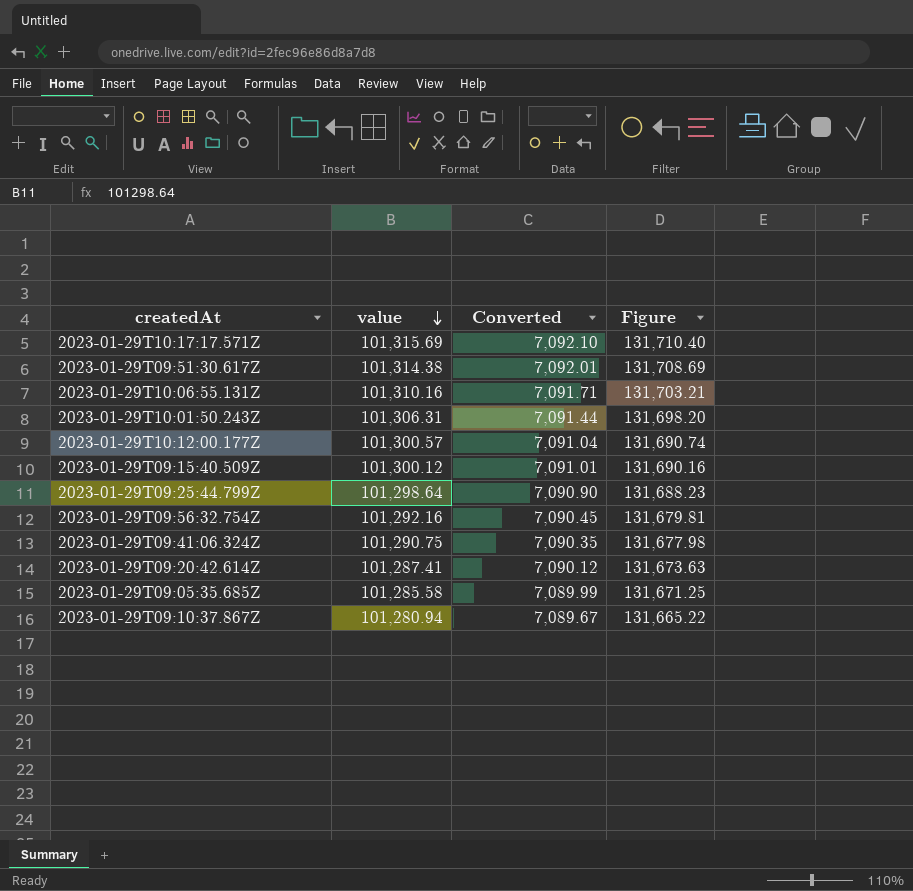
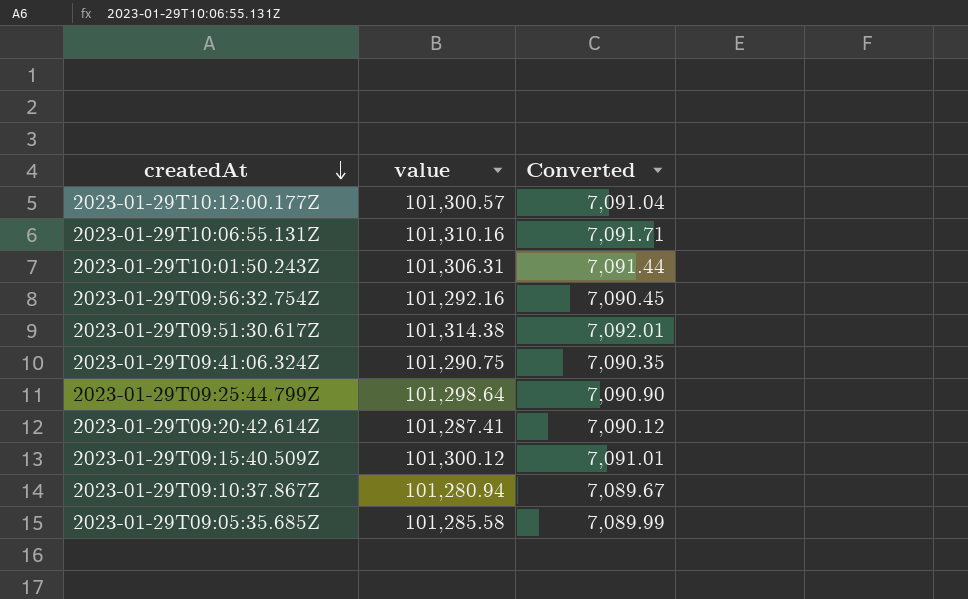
row order: value descending -> createdAt descending
column Figure | formula: [value] * 1.3 -> none
row 2023-01-29T10:17:17.571Z: 101,315.69 | 7,092.10 | 131,710.40 -> none

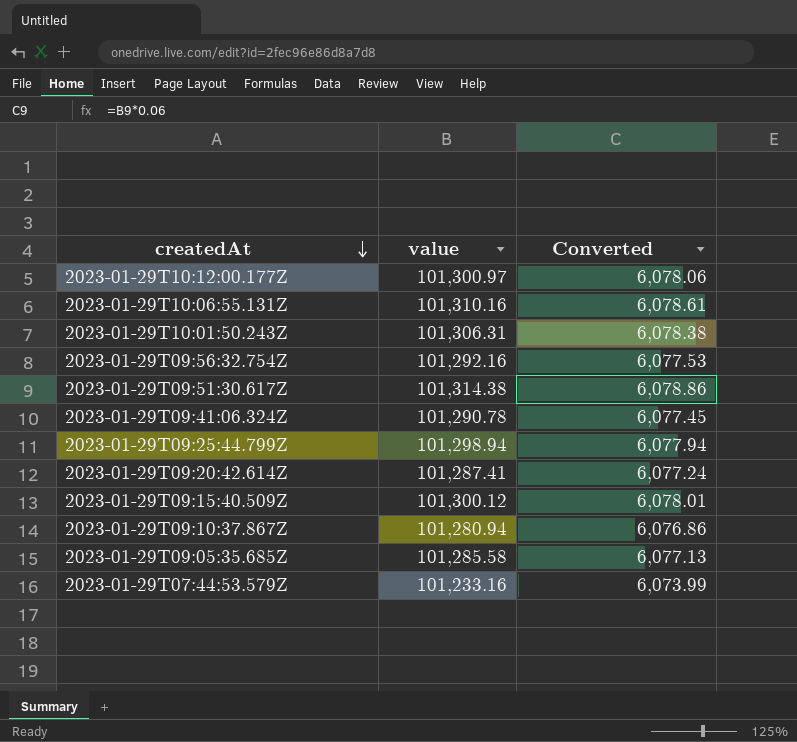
column Converted | formula: [value] * 0.07 -> [value] * 0.06
2023-01-29T10:12:00.177Z | value: 101,300.57 -> 101,300.97
2023-01-29T09:41:06.324Z | value: 101,290.75 -> 101,290.78
2023-01-29T09:25:44.799Z | value: 101,298.64 -> 101,298.94
row 2023-01-29T07:44:53.579Z: none -> 101,233.16 | 6,073.99

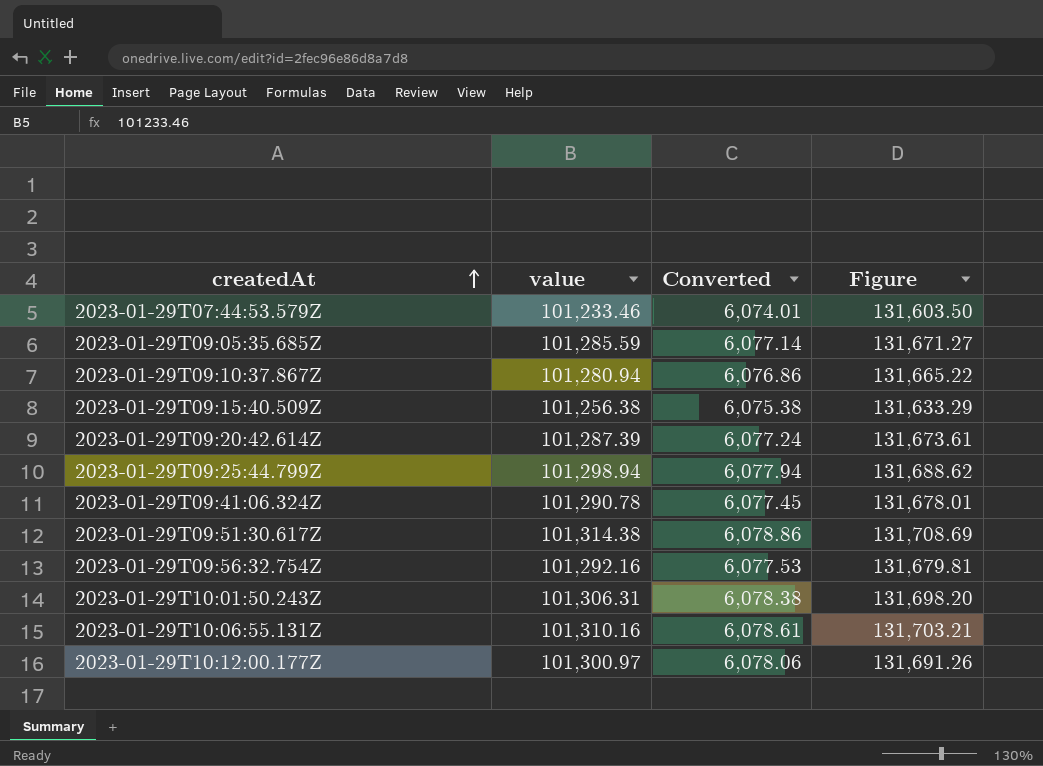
row order: createdAt descending -> createdAt ascending
column Figure | formula: none -> [value] * 1.3
2023-01-29T07:44:53.579Z | value: 101,233.16 -> 101,233.46
2023-01-29T07:44:53.579Z | Converted: 6,073.99 -> 6,074.01
2023-01-29T09:05:35.685Z | value: 101,285.58 -> 101,285.59
2023-01-29T09:05:35.685Z | Converted: 6,077.13 -> 6,077.14
2023-01-29T09:15:40.509Z | value: 101,300.12 -> 101,256.38
2023-01-29T09:15:40.509Z | Converted: 6,078.01 -> 6,075.38
2023-01-29T09:20:42.614Z | value: 101,287.41 -> 101,287.39

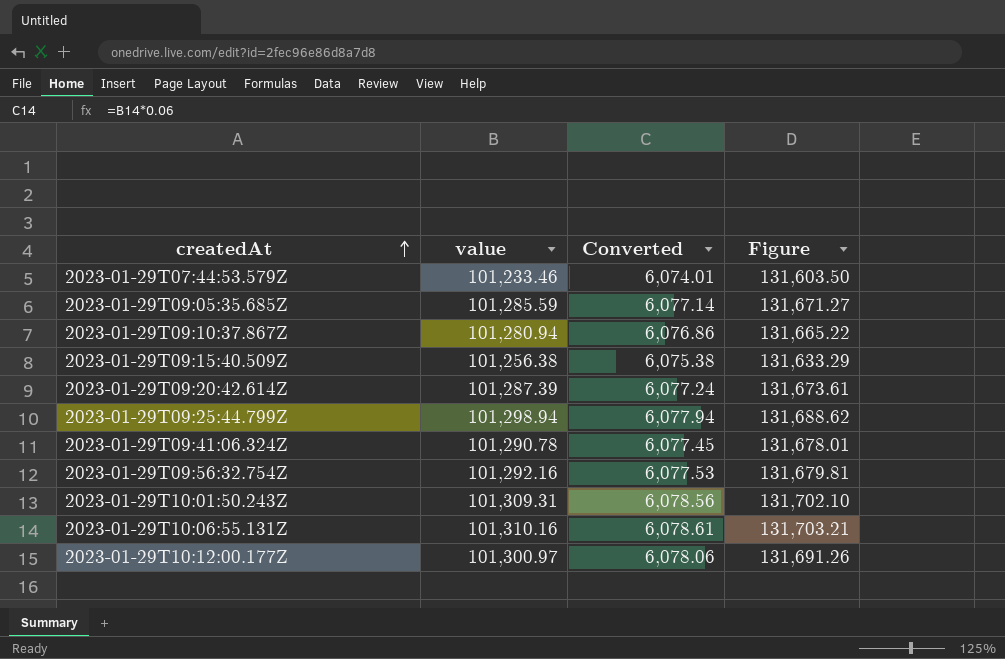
row 2023-01-29T09:51:30.617Z: 101,314.38 | 6,078.86 | 131,708.69 -> none
2023-01-29T10:01:50.243Z | value: 101,306.31 -> 101,309.31
2023-01-29T10:01:50.243Z | Converted: 6,078.38 -> 6,078.56
2023-01-29T10:01:50.243Z | Figure: 131,698.20 -> 131,702.10

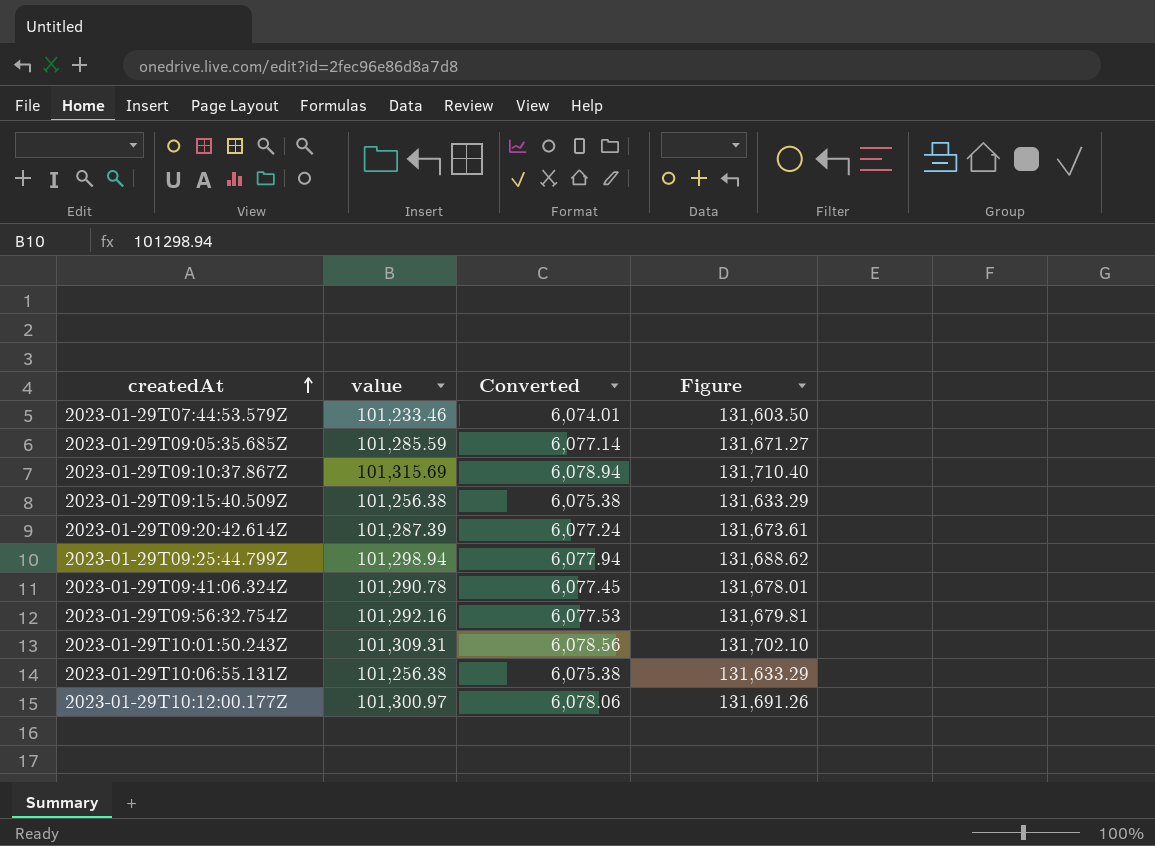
2023-01-29T09:10:37.867Z | value: 101,280.94 -> 101,315.69
2023-01-29T09:10:37.867Z | Converted: 6,076.86 -> 6,078.94
2023-01-29T09:10:37.867Z | Figure: 131,665.22 -> 131,710.40
2023-01-29T10:06:55.131Z | value: 101,310.16 -> 101,256.38
2023-01-29T10:06:55.131Z | Converted: 6,078.61 -> 6,075.38
2023-01-29T10:06:55.131Z | Figure: 131,703.21 -> 131,633.29

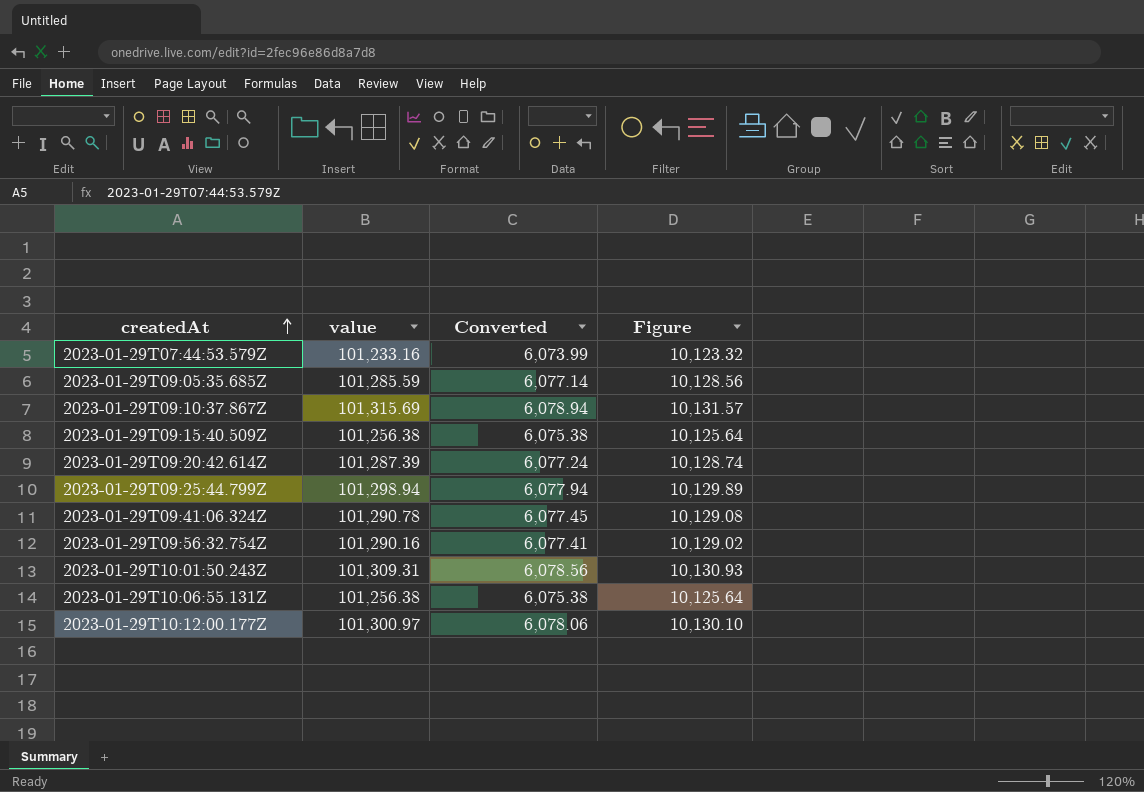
column Figure | formula: [value] * 1.3 -> [value] * 0.1
2023-01-29T07:44:53.579Z | value: 101,233.46 -> 101,233.16
2023-01-29T07:44:53.579Z | Converted: 6,074.01 -> 6,073.99
2023-01-29T09:56:32.754Z | value: 101,292.16 -> 101,290.16
2023-01-29T09:56:32.754Z | Converted: 6,077.53 -> 6,077.41

